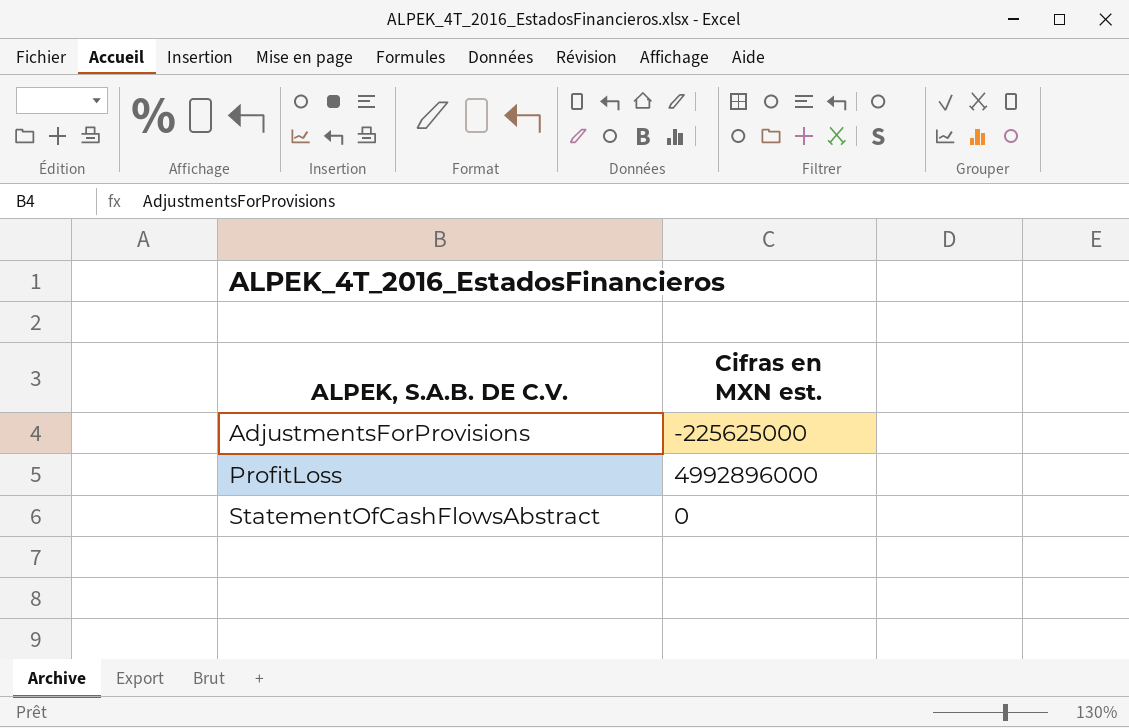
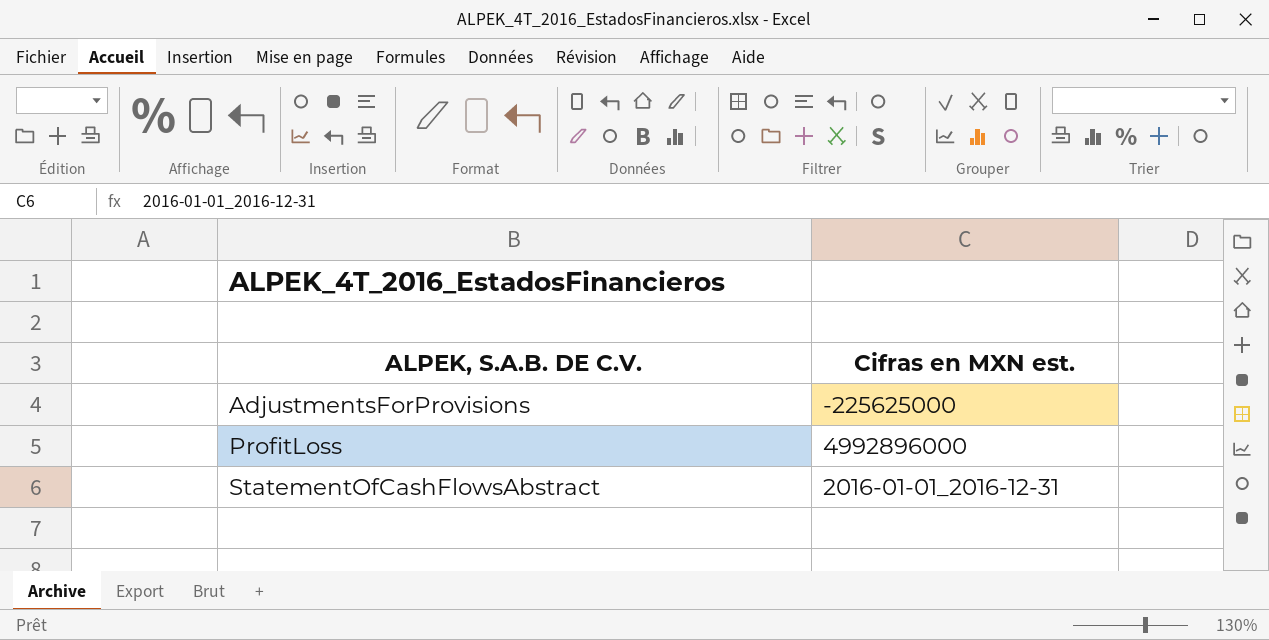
StatementOfCashFlowsAbstract | Cifras en MXN est.: 0 -> 2016-01-01_2016-12-31

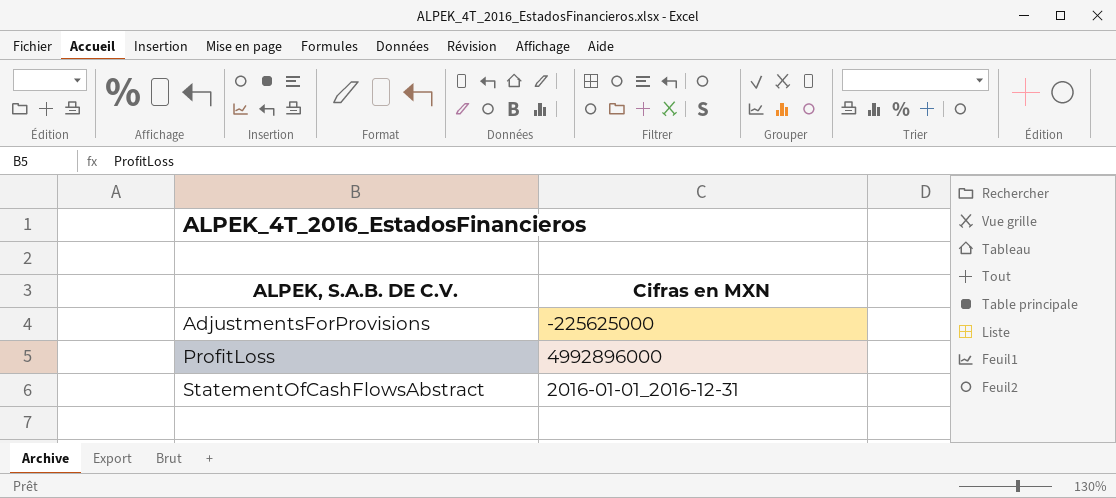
column name: Cifras en MXN est. -> Cifras en MXN

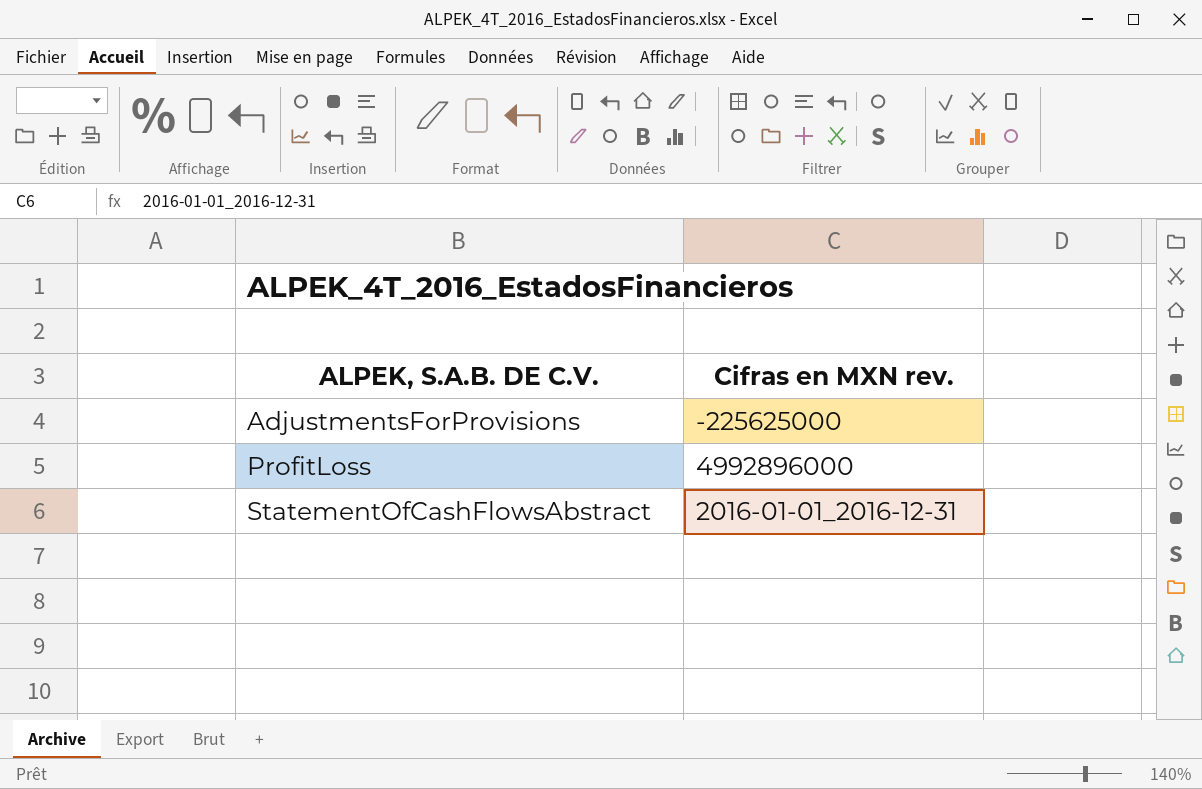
column name: Cifras en MXN -> Cifras en MXN rev.

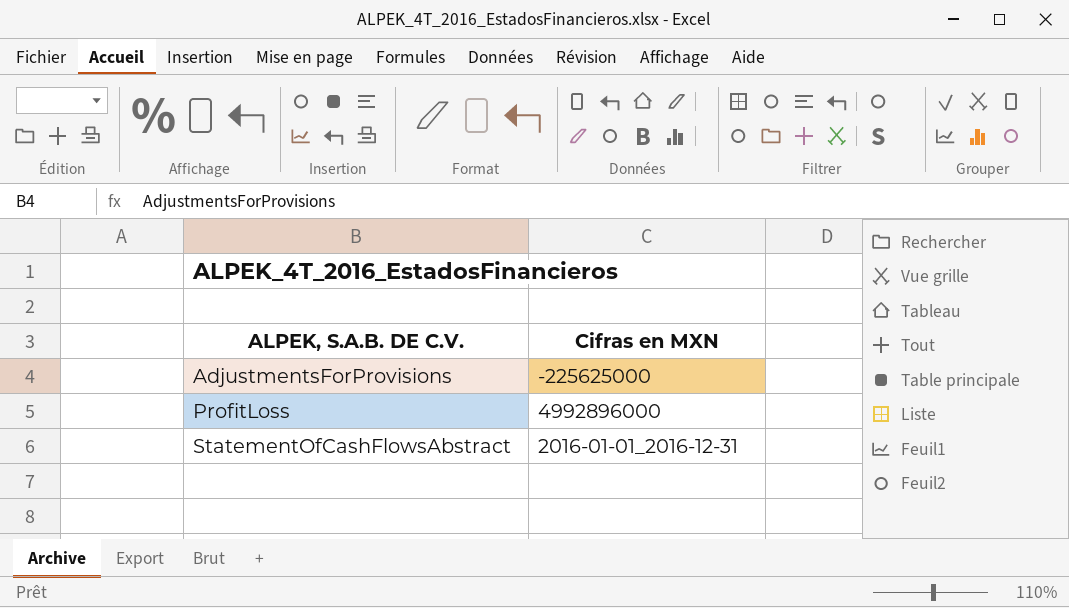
column name: Cifras en MXN rev. -> Cifras en MXN

